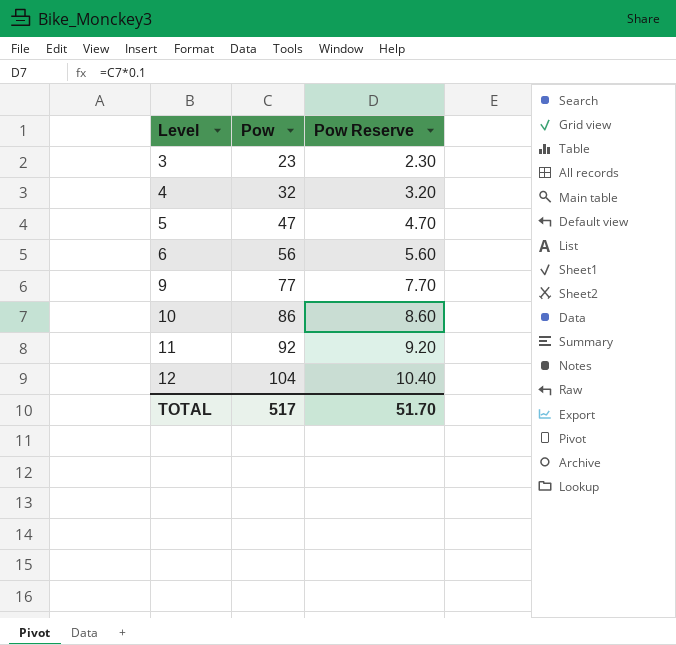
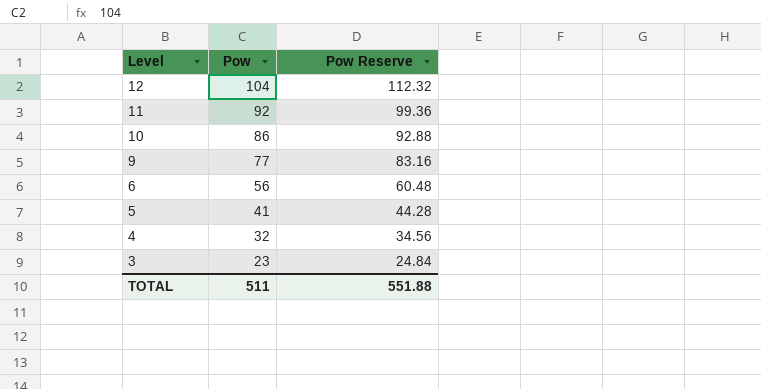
row order: Level ascending -> Level descending
column Pow Reserve | formula: [Pow] * 0.1 -> [Pow] * 1.08
5 | Pow: 47 -> 41
TOTAL | Pow: 517 -> 511
TOTAL | Pow Reserve: 51.70 -> 551.88

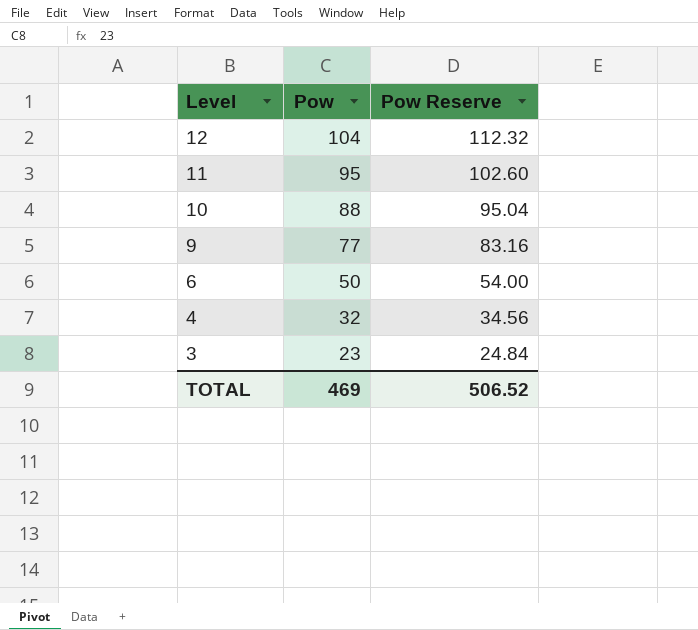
row 5: 41 | 44.28 -> none
11 | Pow: 92 -> 95
11 | Pow Reserve: 99.36 -> 102.60
10 | Pow: 86 -> 88
10 | Pow Reserve: 92.88 -> 95.04
6 | Pow: 56 -> 50
6 | Pow Reserve: 60.48 -> 54.00
TOTAL | Pow: 511 -> 469
TOTAL | Pow Reserve: 551.88 -> 506.52

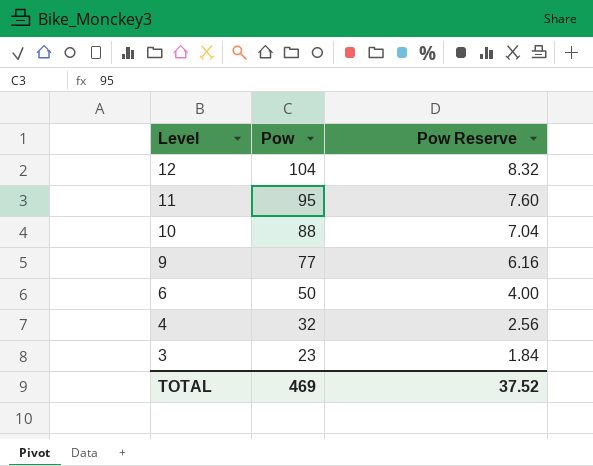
column Pow Reserve | formula: [Pow] * 1.08 -> [Pow] * 0.08
TOTAL | Pow Reserve: 506.52 -> 37.52

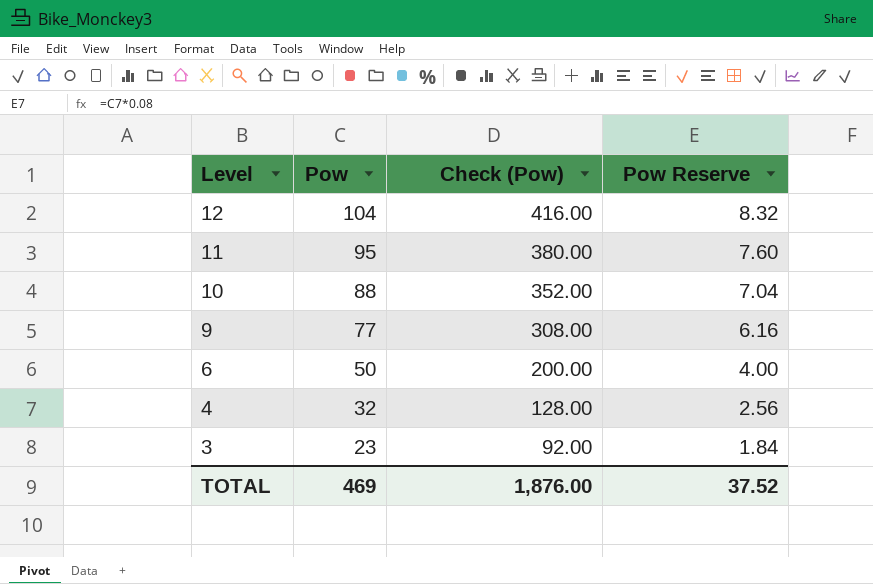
column Check (Pow) | formula: none -> [Pow] * 4

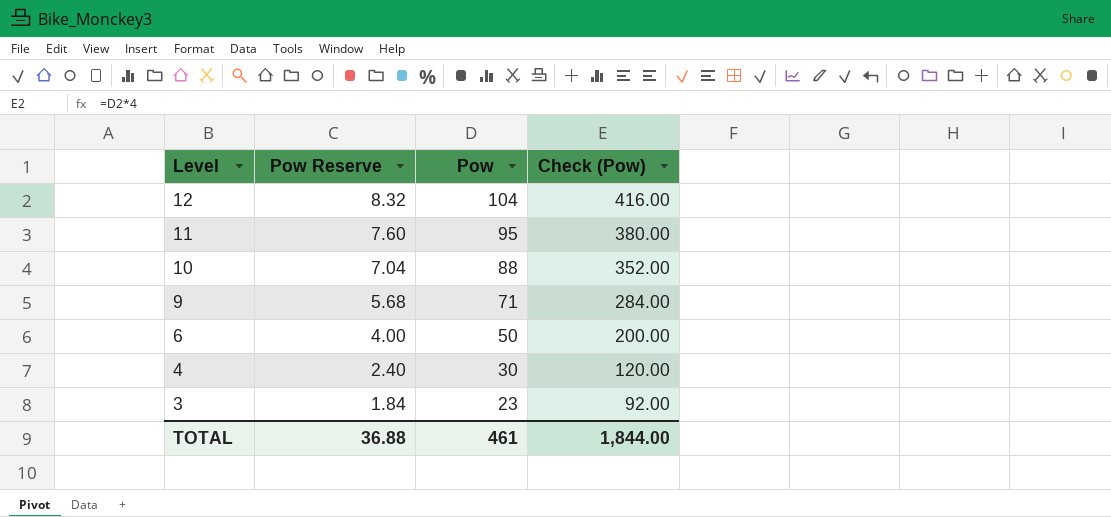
column Pow Reserve | position: 4 -> 2
9 | Pow Reserve: 6.16 -> 5.68
9 | Pow: 77 -> 71
9 | Check (Pow): 308.00 -> 284.00
4 | Pow Reserve: 2.56 -> 2.40
4 | Pow: 32 -> 30
4 | Check (Pow): 128.00 -> 120.00
TOTAL | Pow Reserve: 37.52 -> 36.88
TOTAL | Pow: 469 -> 461
TOTAL | Check (Pow): 1,876.00 -> 1,844.00

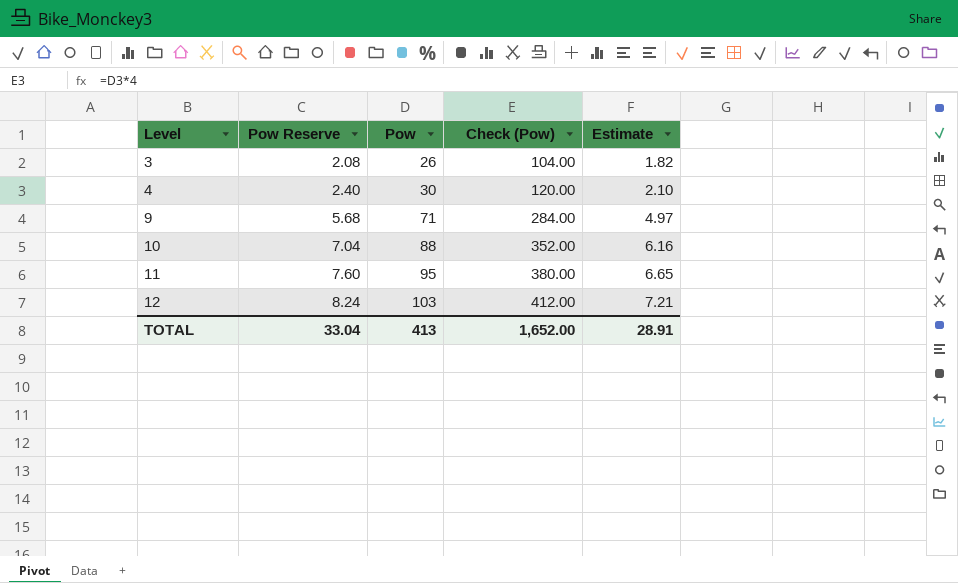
row order: Level descending -> Level ascending
column Estimate | formula: none -> [Pow] * 0.07
row 6: 4.00 | 50 | 200.00 -> none
3 | Pow Reserve: 1.84 -> 2.08
3 | Pow: 23 -> 26
3 | Check (Pow): 92.00 -> 104.00
12 | Pow Reserve: 8.32 -> 8.24
12 | Pow: 104 -> 103
12 | Check (Pow): 416.00 -> 412.00
TOTAL | Pow Reserve: 36.88 -> 33.04
TOTAL | Pow: 461 -> 413
TOTAL | Check (Pow): 1,844.00 -> 1,652.00

